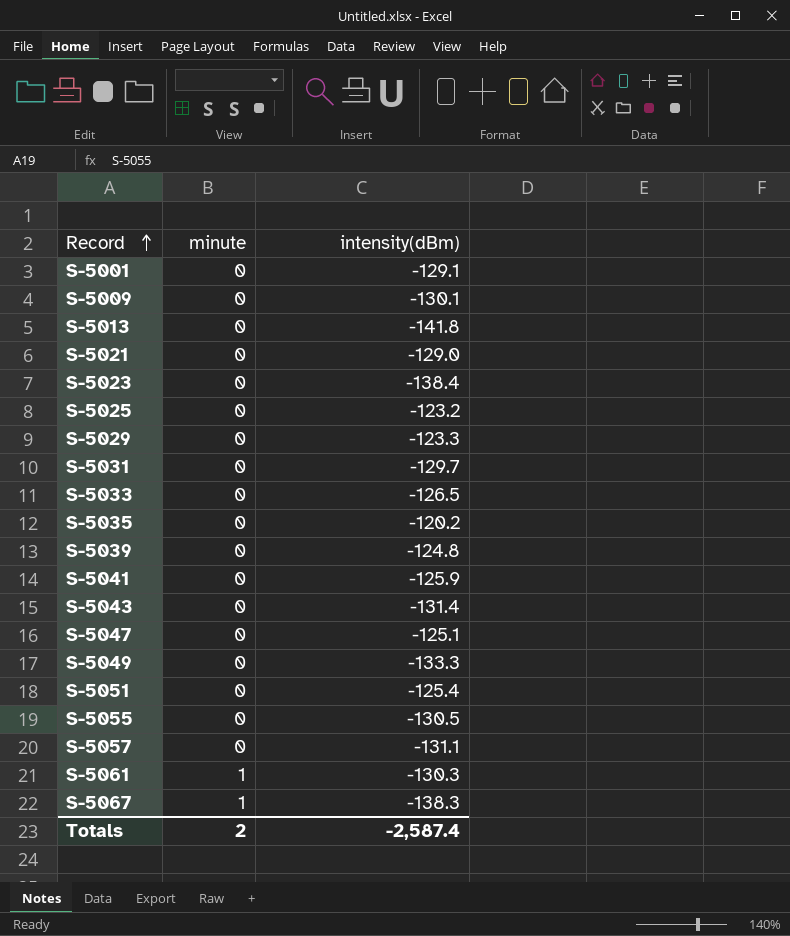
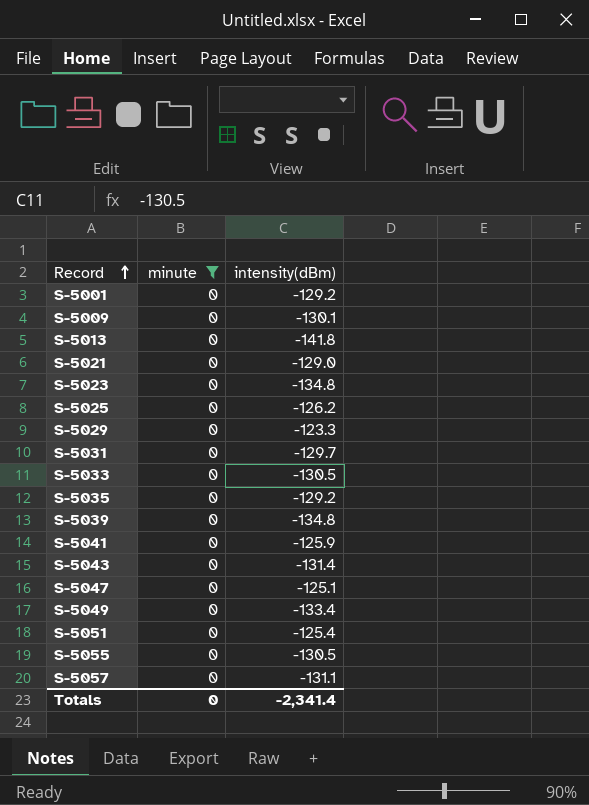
filter: none -> minute = 0
S-5001 | intensity(dBm): -129.1 -> -129.2
S-5023 | intensity(dBm): -138.4 -> -134.8
S-5025 | intensity(dBm): -123.2 -> -126.2
S-5033 | intensity(dBm): -126.5 -> -130.5
S-5035 | intensity(dBm): -120.2 -> -129.2
S-5039 | intensity(dBm): -124.8 -> -134.8
S-5049 | intensity(dBm): -133.3 -> -133.4
Totals | minute: 2 -> 0
Totals | intensity(dBm): -2,587.4 -> -2,341.4

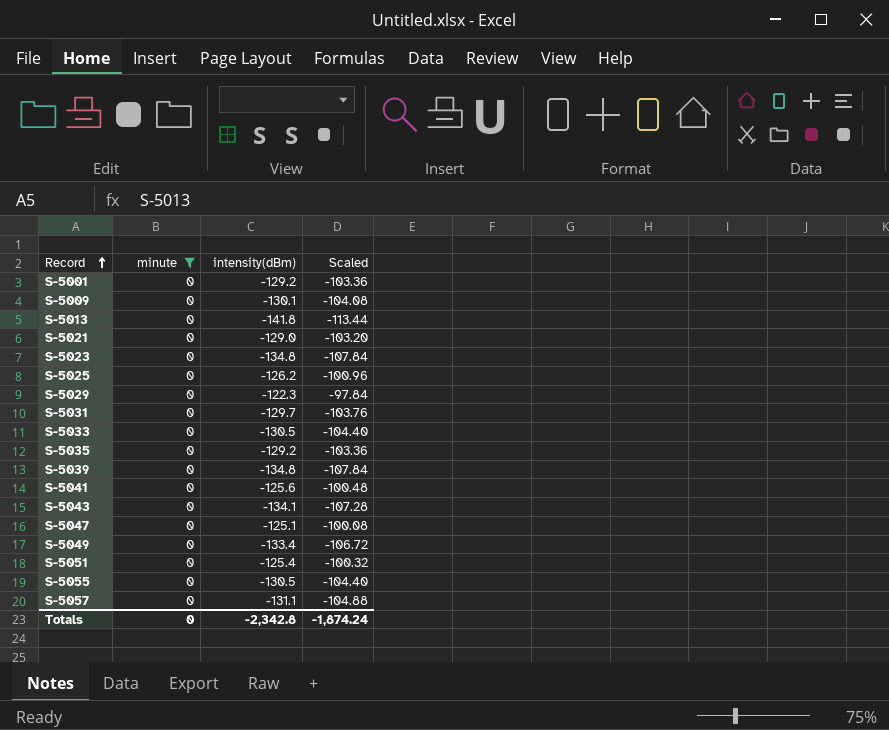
column Scaled | formula: none -> [intensity(dBm)] * 0.8
S-5029 | intensity(dBm): -123.3 -> -122.3
S-5041 | intensity(dBm): -125.9 -> -125.6
S-5043 | intensity(dBm): -131.4 -> -134.1
Totals | intensity(dBm): -2,341.4 -> -2,342.8

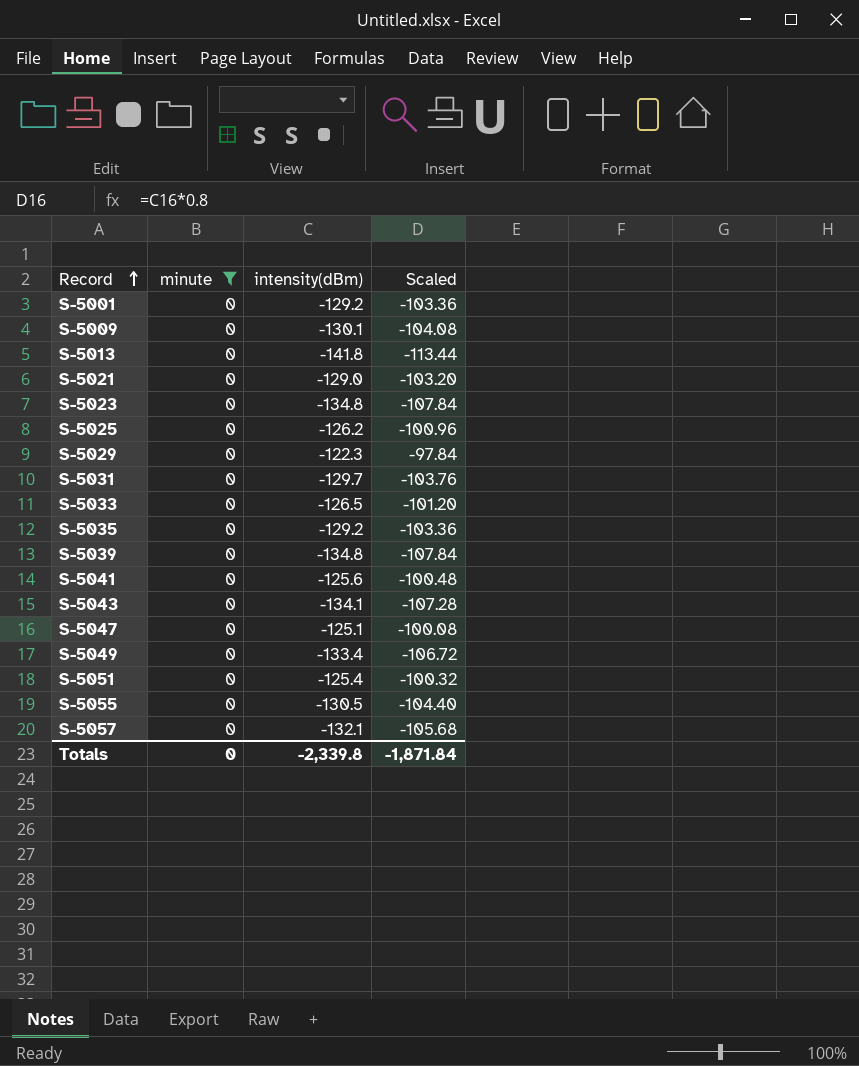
S-5033 | intensity(dBm): -130.5 -> -126.5
S-5033 | Scaled: -104.40 -> -101.20
S-5057 | intensity(dBm): -131.1 -> -132.1
S-5057 | Scaled: -104.88 -> -105.68
Totals | intensity(dBm): -2,342.8 -> -2,339.8
Totals | Scaled: -1,874.24 -> -1,871.84

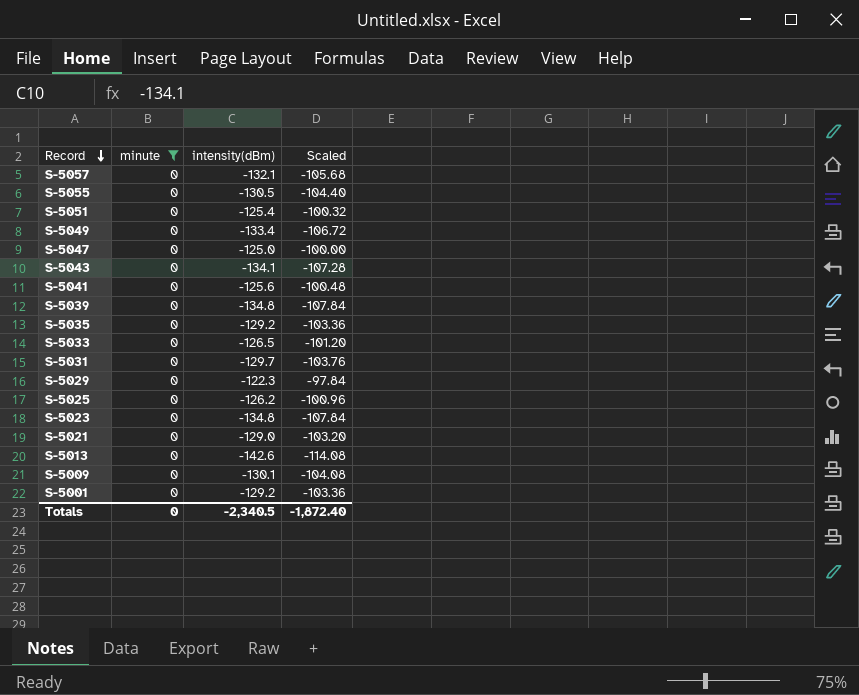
row order: Record ascending -> Record descending
S-5047 | intensity(dBm): -125.1 -> -125.0
S-5047 | Scaled: -100.08 -> -100.00
S-5013 | intensity(dBm): -141.8 -> -142.6
S-5013 | Scaled: -113.44 -> -114.08
Totals | intensity(dBm): -2,339.8 -> -2,340.5
Totals | Scaled: -1,871.84 -> -1,872.40

